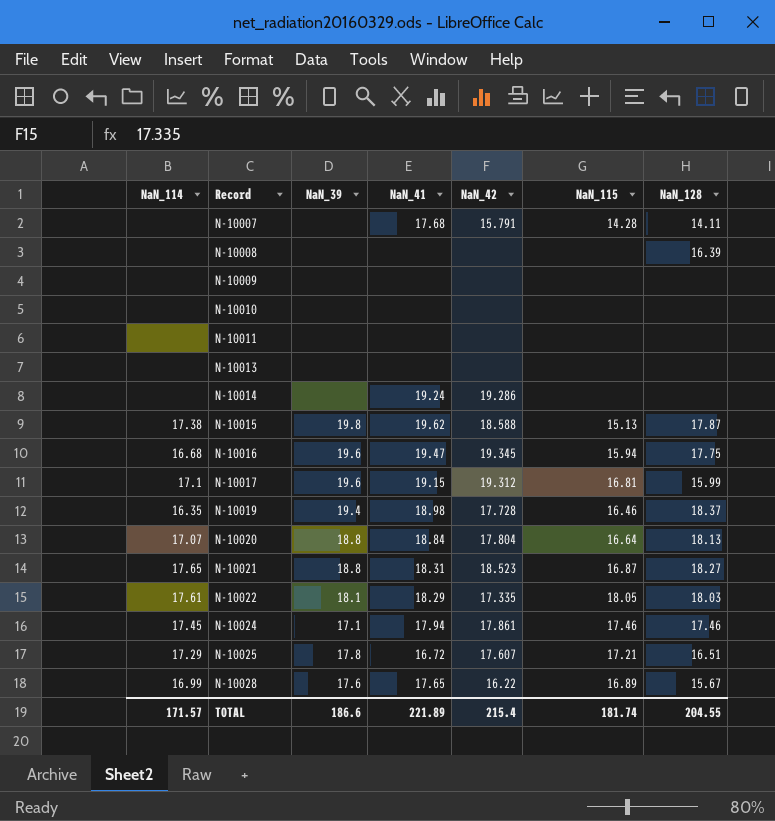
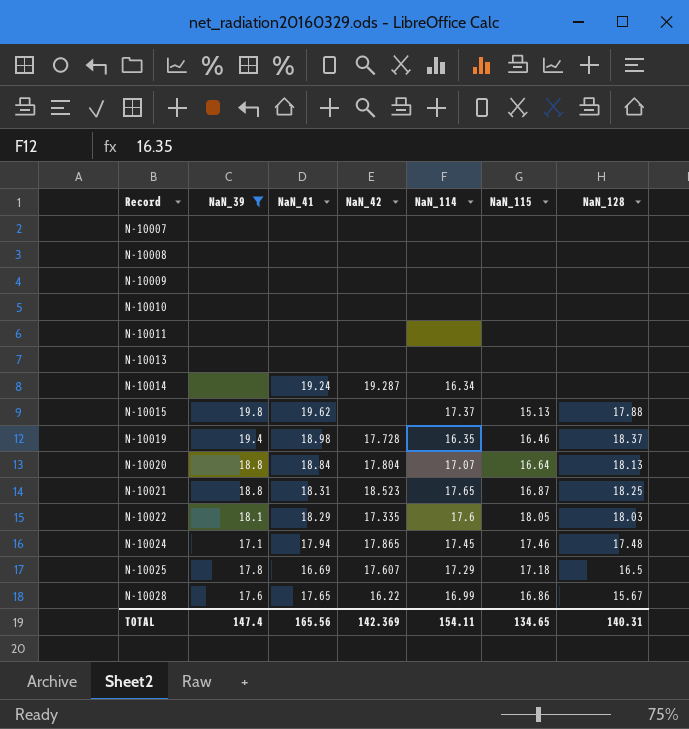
filter: none -> NaN_39 != 19.6
column NaN_114 | position: 1 -> 5
N-10007 | NaN_41: 17.68 -> none
N-10007 | NaN_42: 15.791 -> none
N-10007 | NaN_115: 14.28 -> none
N-10007 | NaN_128: 14.11 -> none
N-10008 | NaN_128: 16.39 -> none
N-10014 | NaN_42: 19.286 -> 19.287
N-10014 | NaN_114: none -> 16.34
N-10015 | NaN_42: 18.588 -> none
N-10015 | NaN_114: 17.38 -> 17.37
N-10015 | NaN_128: 17.87 -> 17.88
N-10021 | NaN_128: 18.27 -> 18.25
N-10022 | NaN_114: 17.61 -> 17.6
N-10024 | NaN_42: 17.861 -> 17.865
N-10024 | NaN_128: 17.46 -> 17.48
N-10025 | NaN_41: 16.72 -> 16.69
N-10025 | NaN_115: 17.21 -> 17.18
N-10025 | NaN_128: 16.51 -> 16.5
N-10028 | NaN_115: 16.89 -> 16.86
TOTAL | NaN_39: 186.6 -> 147.4
TOTAL | NaN_41: 221.89 -> 165.56
TOTAL | NaN_42: 215.4 -> 142.369
TOTAL | NaN_114: 171.57 -> 154.11
TOTAL | NaN_115: 181.74 -> 134.65
TOTAL | NaN_128: 204.55 -> 140.31

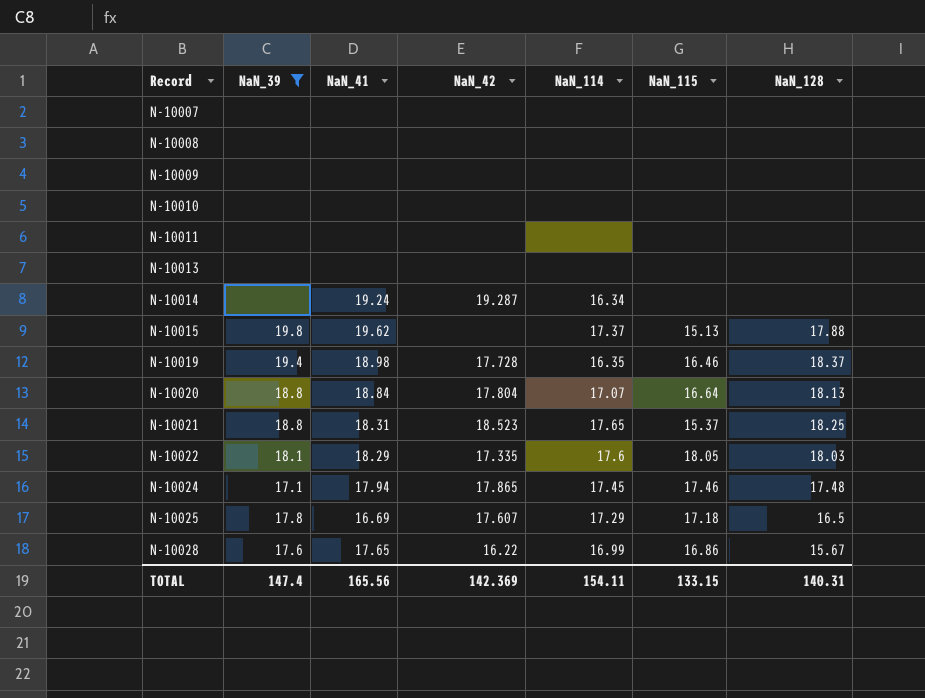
N-10021 | NaN_115: 16.87 -> 15.37
TOTAL | NaN_115: 134.65 -> 133.15

